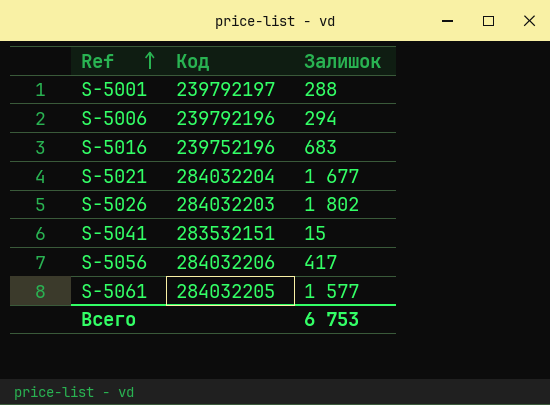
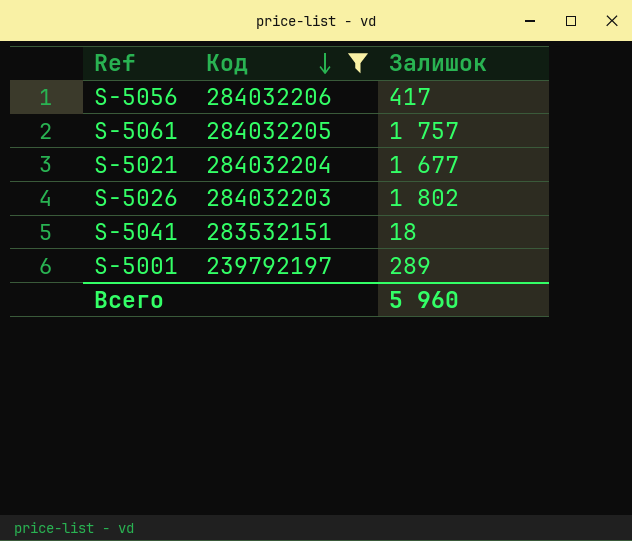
filter: none -> Код >= 239792197
row order: Ref ascending -> Код descending
S-5061 | Залишок: 1 577 -> 1 757
S-5041 | Залишок: 15 -> 18
S-5001 | Залишок: 288 -> 289
Всего | Залишок: 6 753 -> 5 960

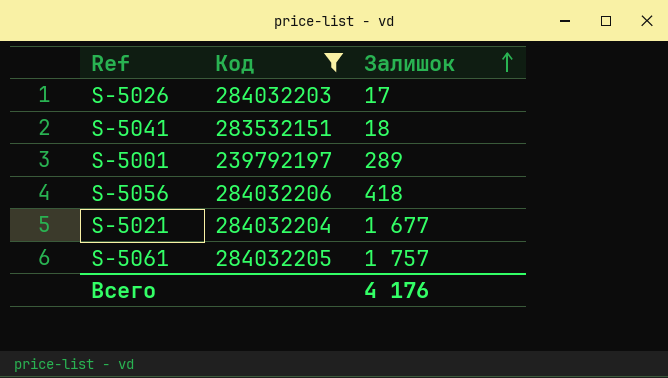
row order: Код descending -> Залишок ascending
S-5026 | Залишок: 1 802 -> 17
S-5056 | Залишок: 417 -> 418
Всего | Залишок: 5 960 -> 4 176

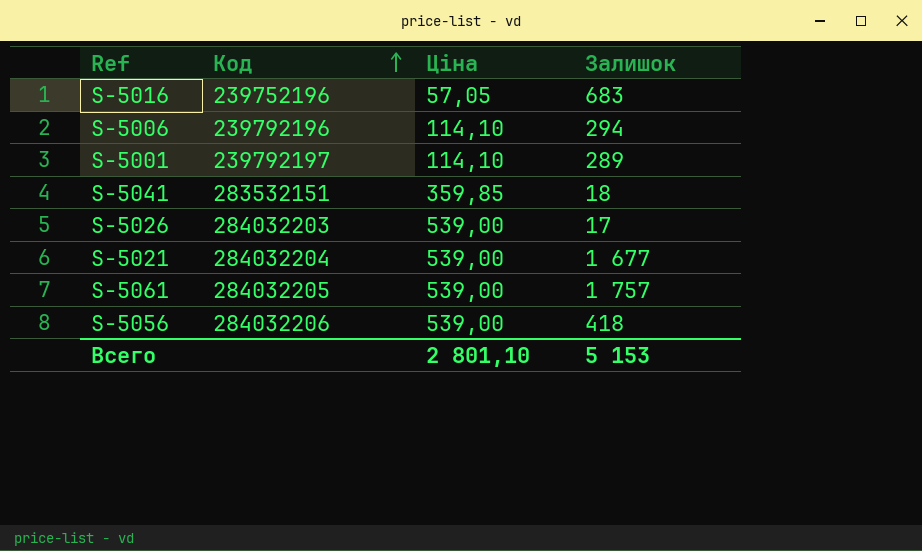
filter: Код >= 239792197 -> none
row order: Залишок ascending -> Код ascending
column Ціна | position: none -> 3
Всего | Залишок: 4 176 -> 5 153

